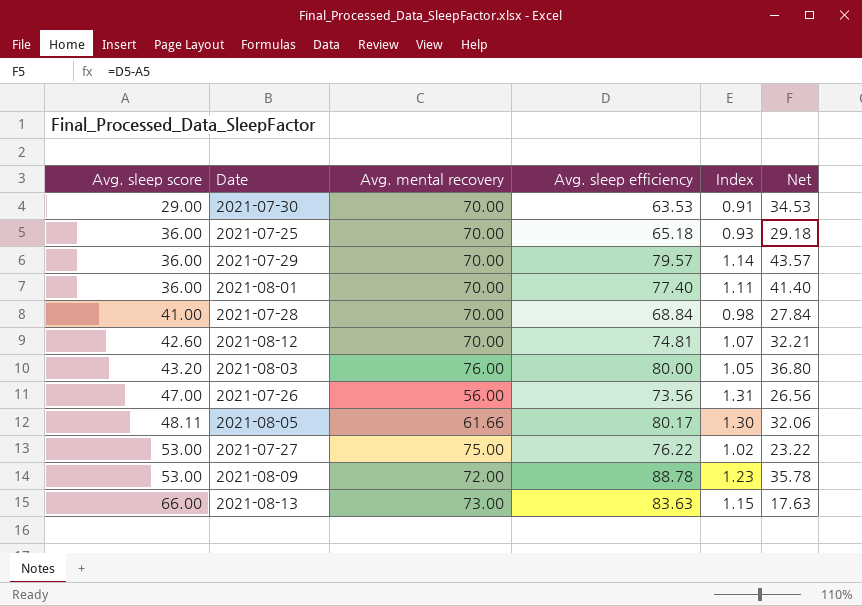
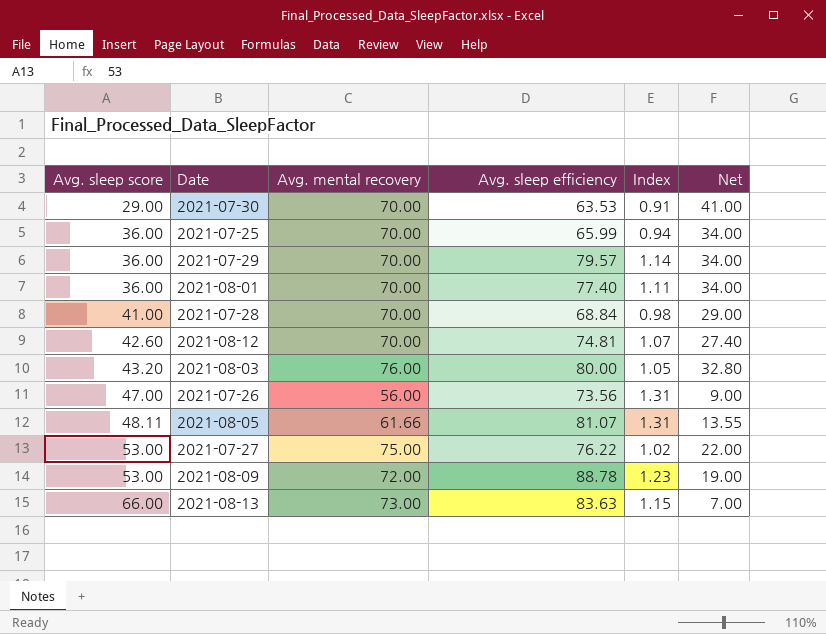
column Net | formula: [Avg. sleep efficiency] - [Avg. sleep score] -> [Avg. mental recovery] - [Avg. sleep score]
2021-07-25 | Avg. sleep efficiency: 65.18 -> 65.99
2021-07-25 | Index: 0.93 -> 0.94
2021-08-05 | Avg. sleep efficiency: 80.17 -> 81.07
2021-08-05 | Index: 1.30 -> 1.31

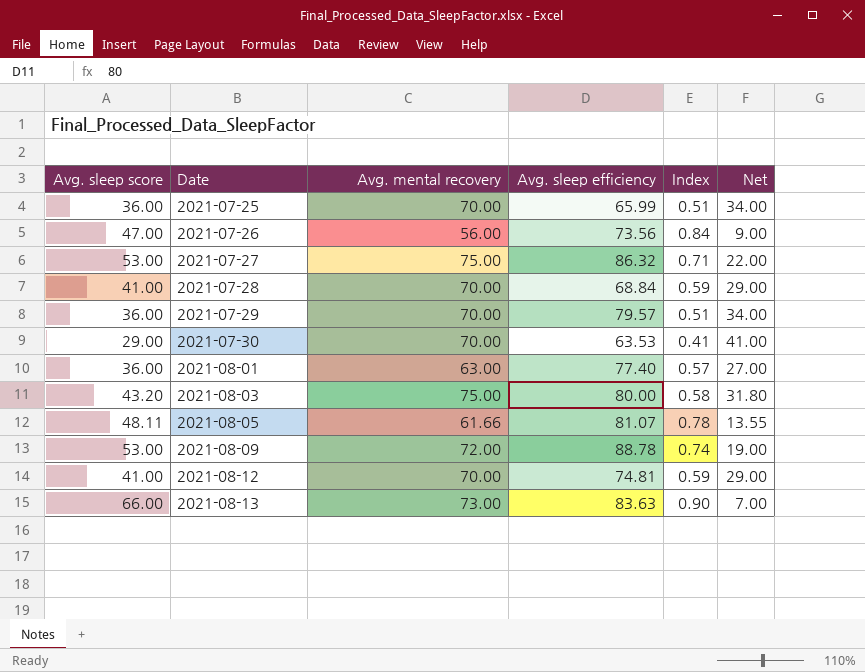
row order: Avg. sleep score ascending -> Date ascending
column Index | formula: [Avg. sleep efficiency] / [Avg. mental recovery] -> [Avg. sleep score] / [Avg. mental recovery]
2021-07-27 | Avg. sleep efficiency: 76.22 -> 86.32
2021-08-01 | Avg. mental recovery: 70.00 -> 63.00
2021-08-01 | Net: 34.00 -> 27.00
2021-08-03 | Avg. mental recovery: 76.00 -> 75.00
2021-08-03 | Net: 32.80 -> 31.80
2021-08-12 | Avg. sleep score: 42.60 -> 41.00
2021-08-12 | Net: 27.40 -> 29.00

